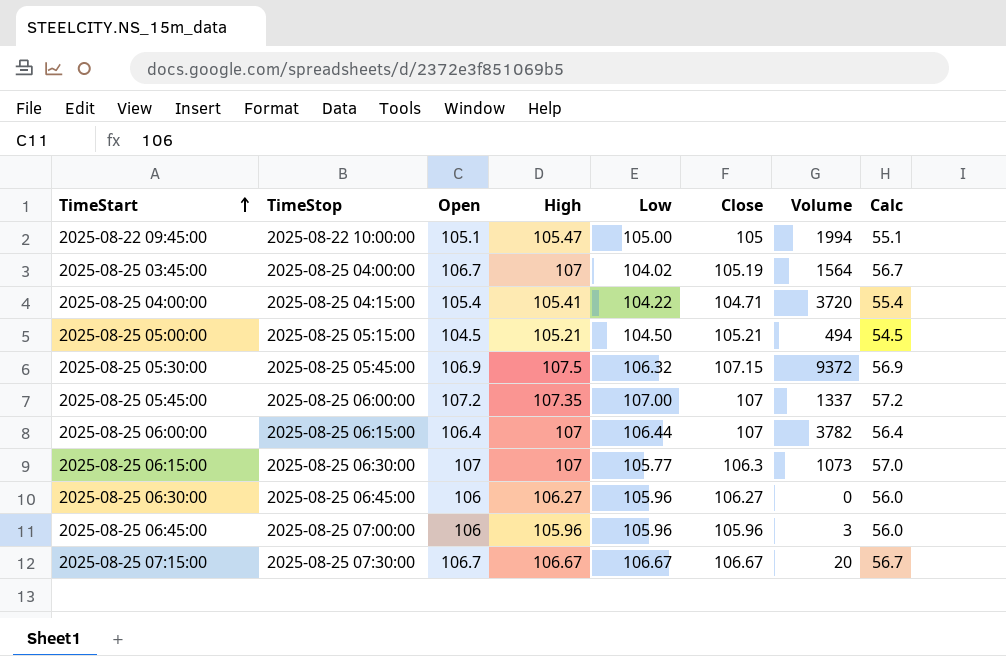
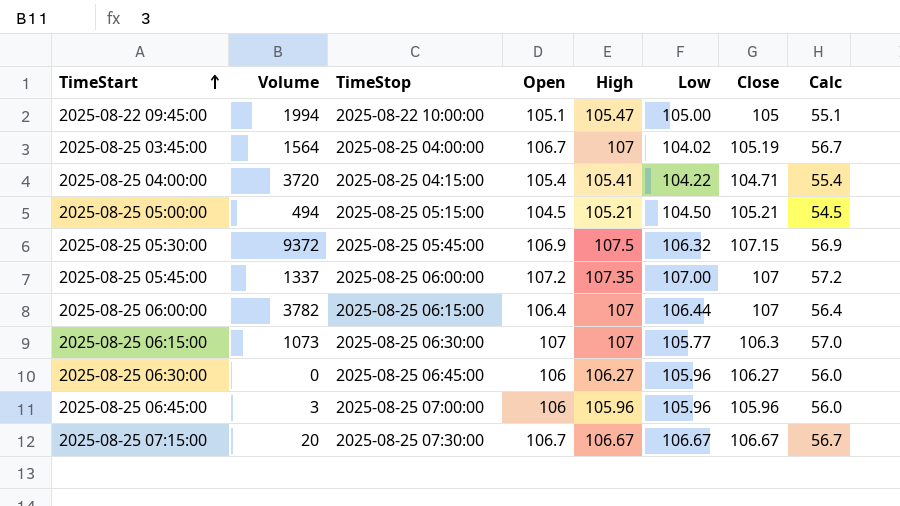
column Volume | position: 7 -> 2

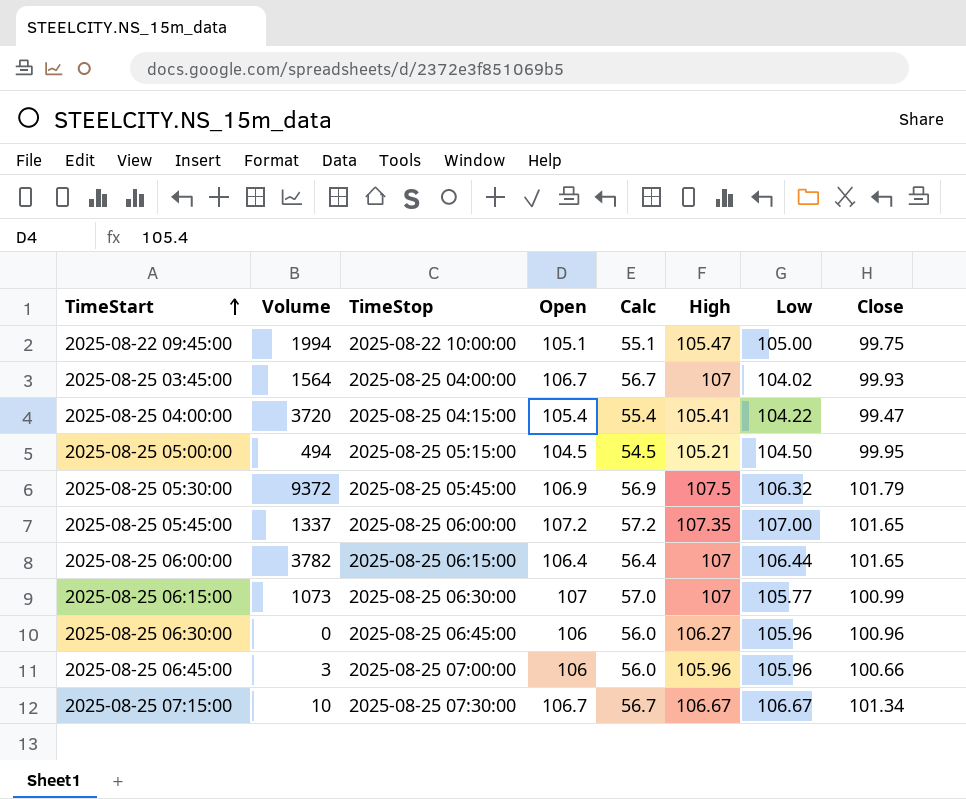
column Calc | position: 8 -> 5
2025-08-22 09:45:00 | Close: 105 -> 99.75
2025-08-25 03:45:00 | Close: 105.19 -> 99.93
2025-08-25 04:00:00 | Close: 104.71 -> 99.47
2025-08-25 05:00:00 | Close: 105.21 -> 99.95
2025-08-25 05:30:00 | Close: 107.15 -> 101.79
2025-08-25 05:45:00 | Close: 107 -> 101.65
2025-08-25 06:00:00 | Close: 107 -> 101.65
2025-08-25 06:15:00 | Close: 106.3 -> 100.99
2025-08-25 06:30:00 | Close: 106.27 -> 100.96
2025-08-25 06:45:00 | Close: 105.96 -> 100.66
2025-08-25 07:15:00 | Volume: 20 -> 10
2025-08-25 07:15:00 | Close: 106.67 -> 101.34

